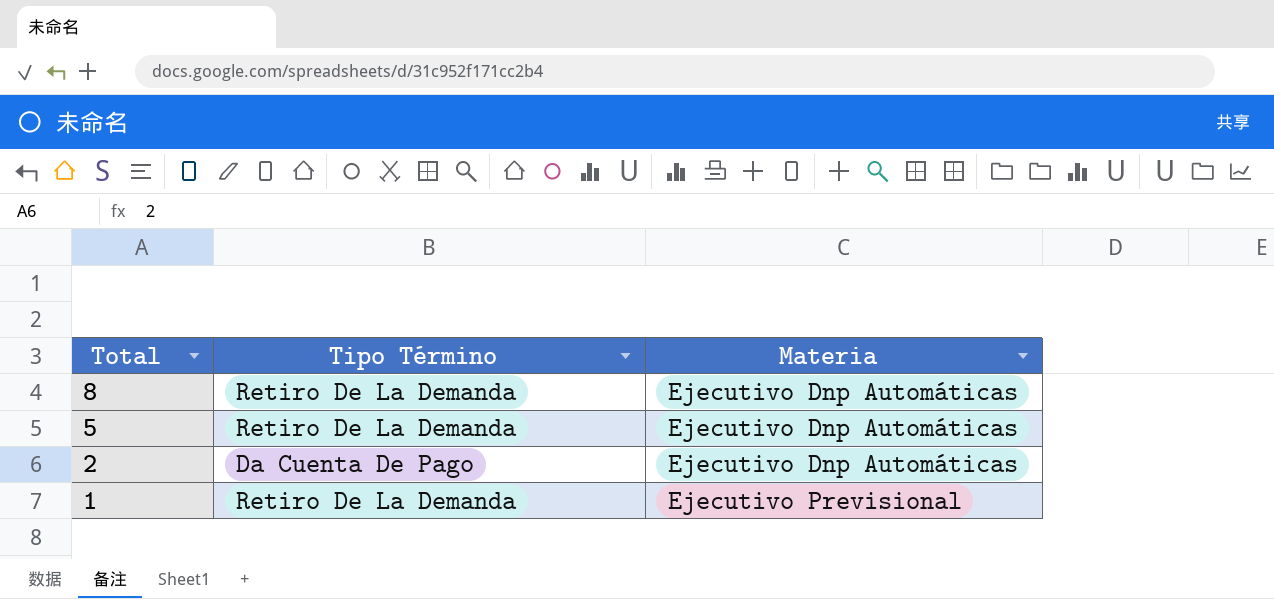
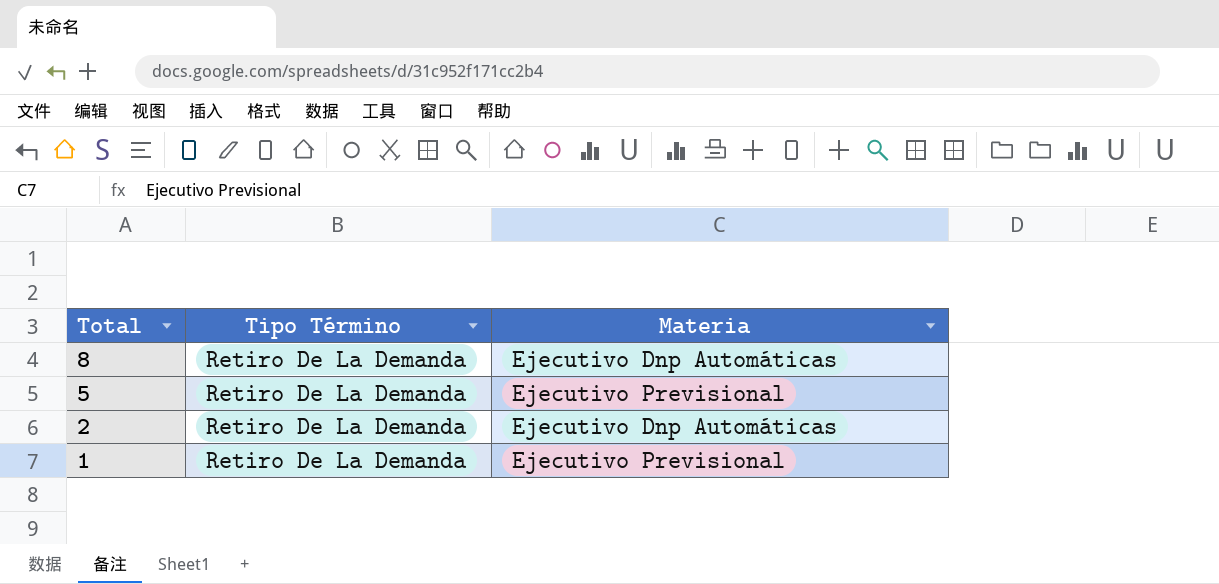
5 | Materia: Ejecutivo Dnp Automáticas -> Ejecutivo Previsional
2 | Tipo Término: Da Cuenta De Pago -> Retiro De La Demanda

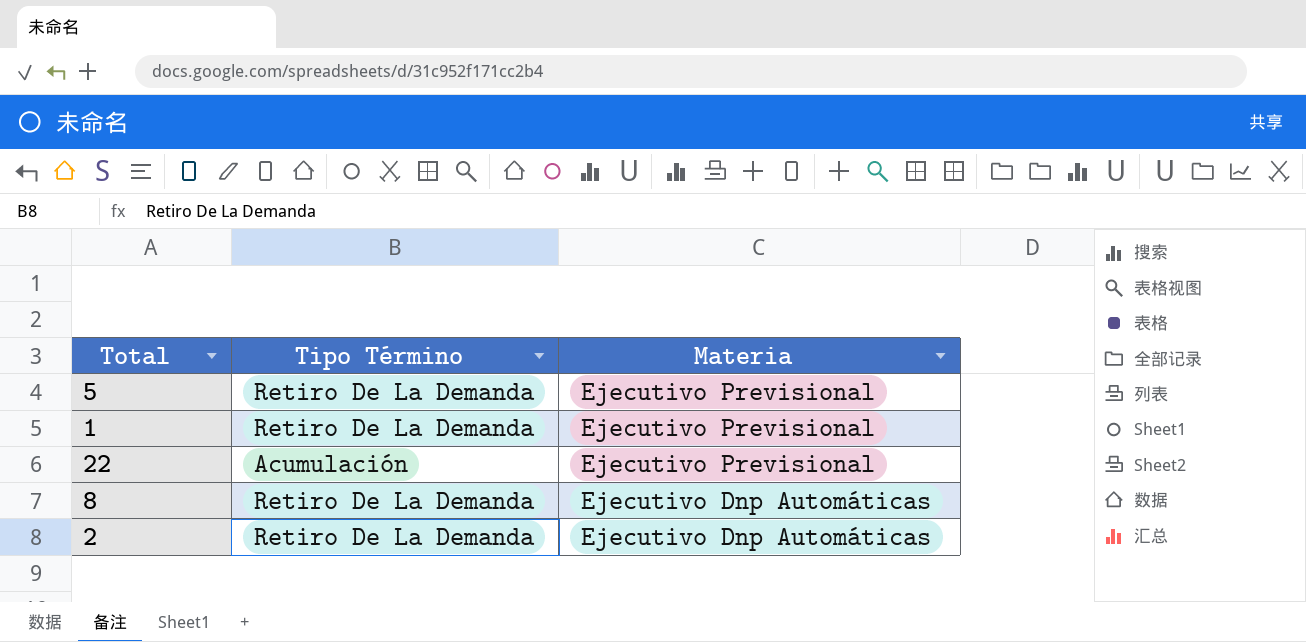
row order: Total descending -> Materia descending
row 22: none -> Acumulación | Ejecutivo Previsional

